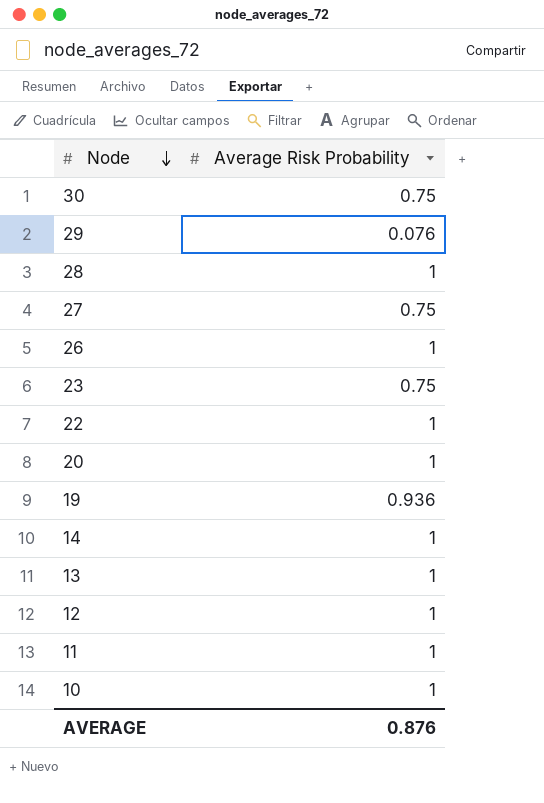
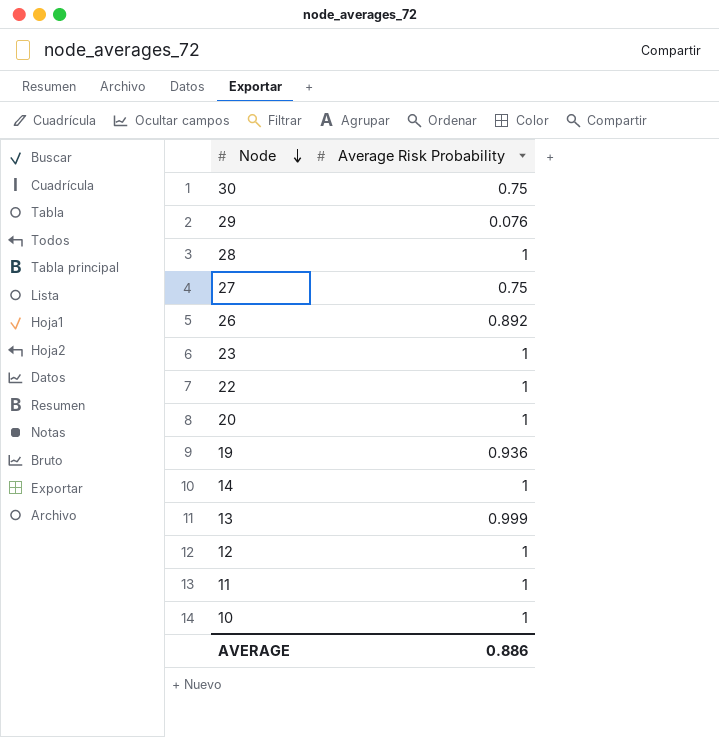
26 | Average Risk Probability: 1 -> 0.892
23 | Average Risk Probability: 0.75 -> 1
13 | Average Risk Probability: 1 -> 0.999
AVERAGE | Average Risk Probability: 0.876 -> 0.886

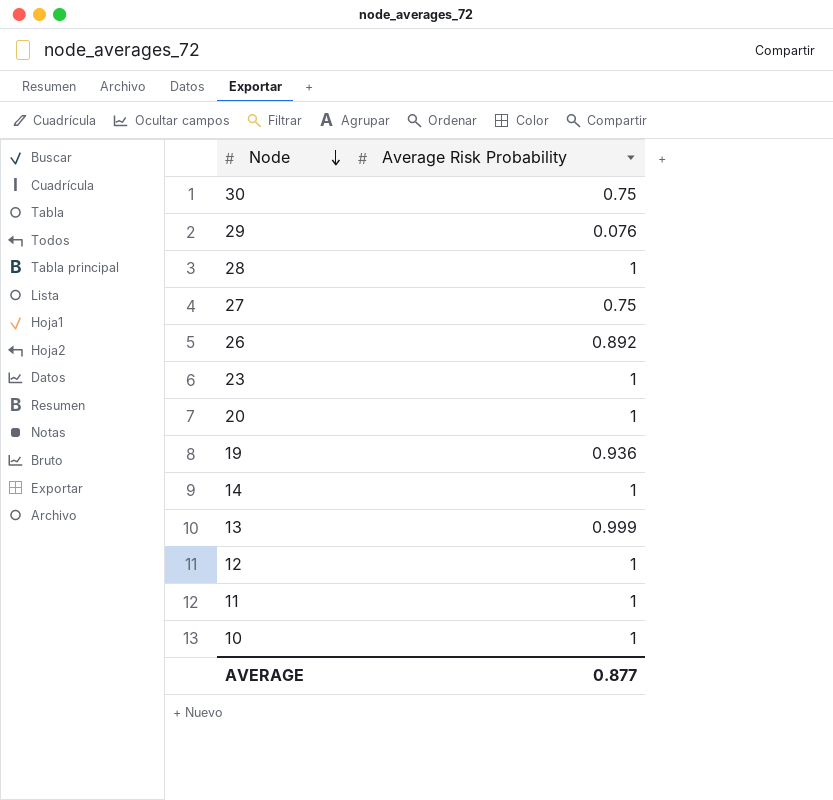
row 22: 1 -> none
AVERAGE | Average Risk Probability: 0.886 -> 0.877

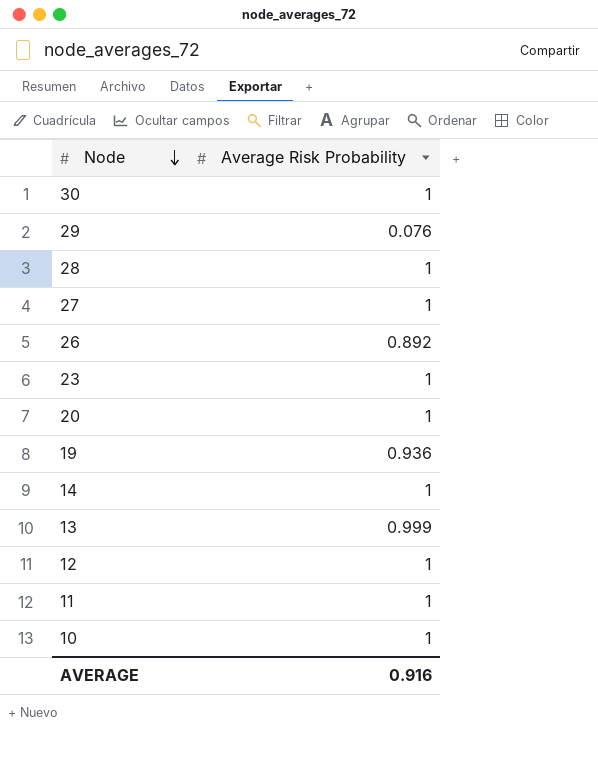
30 | Average Risk Probability: 0.75 -> 1
27 | Average Risk Probability: 0.75 -> 1
AVERAGE | Average Risk Probability: 0.877 -> 0.916

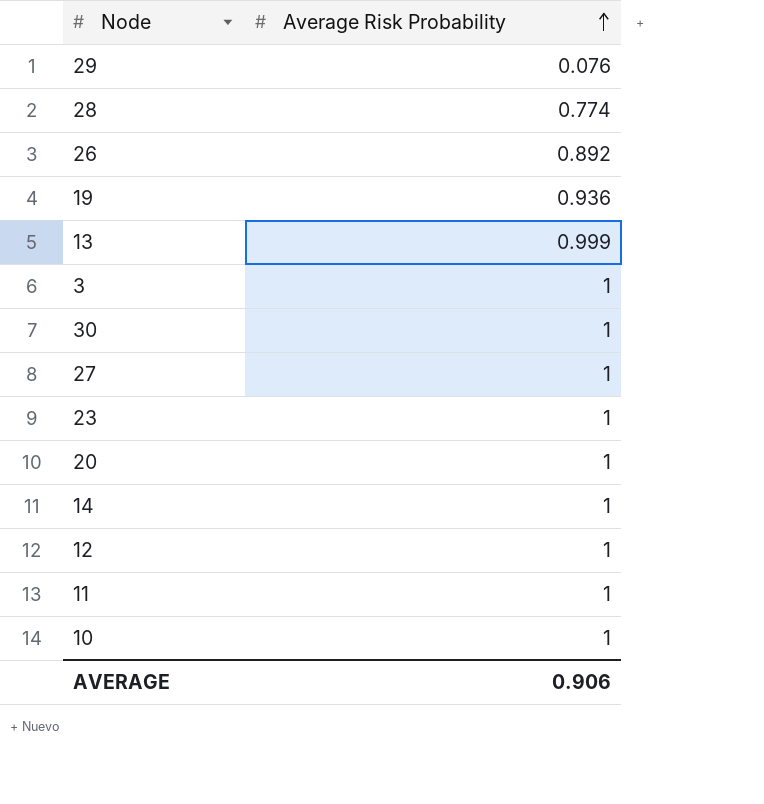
row order: Node descending -> Average Risk Probability ascending
28 | Average Risk Probability: 1 -> 0.774
row 3: none -> 1
AVERAGE | Average Risk Probability: 0.916 -> 0.906

